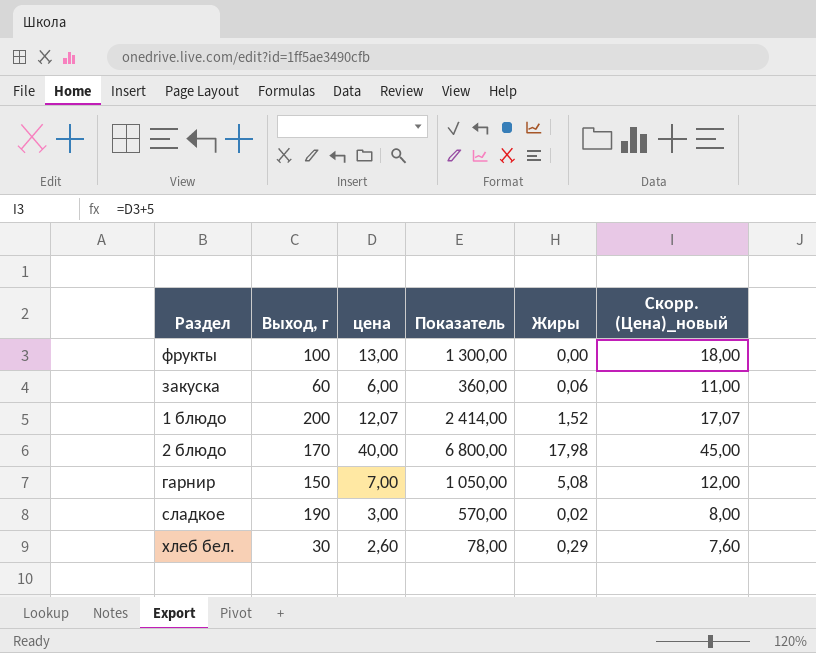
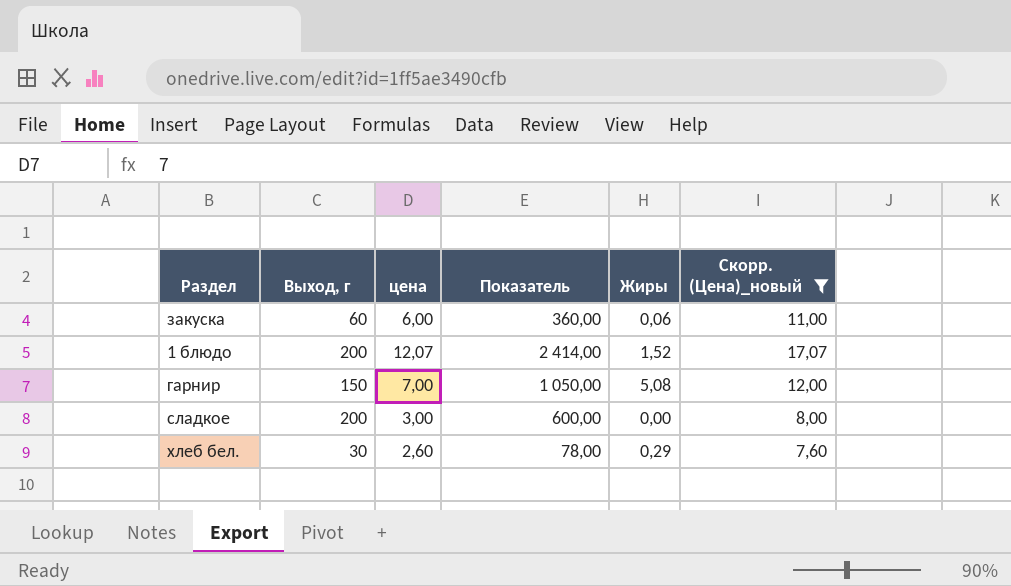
filter: none -> Скорр. (Цена)_новый <= 17,07
сладкое | Выход, г: 190 -> 200
сладкое | Показатель: 570,00 -> 600,00
сладкое | Жиры: 0,02 -> 0,00

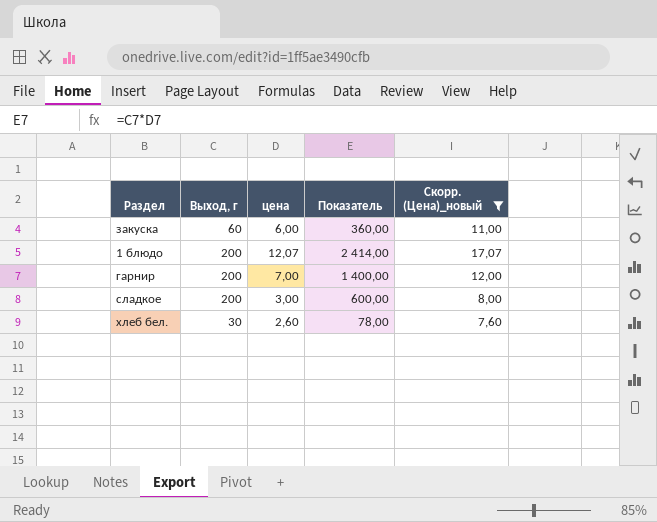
column Жиры | position: 5 -> none
гарнир | Выход, г: 150 -> 200
гарнир | Показатель: 1 050,00 -> 1 400,00

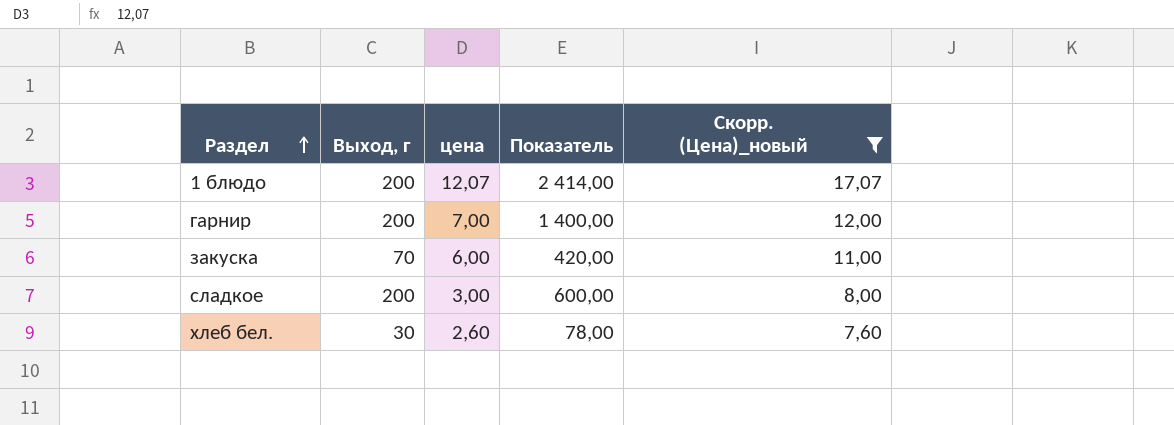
row order: none -> Раздел ascending
закуска | Выход, г: 60 -> 70
закуска | Показатель: 360,00 -> 420,00

